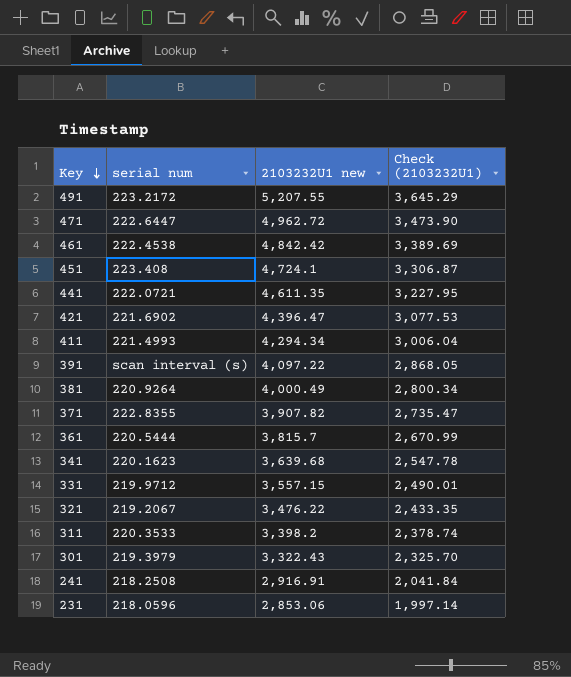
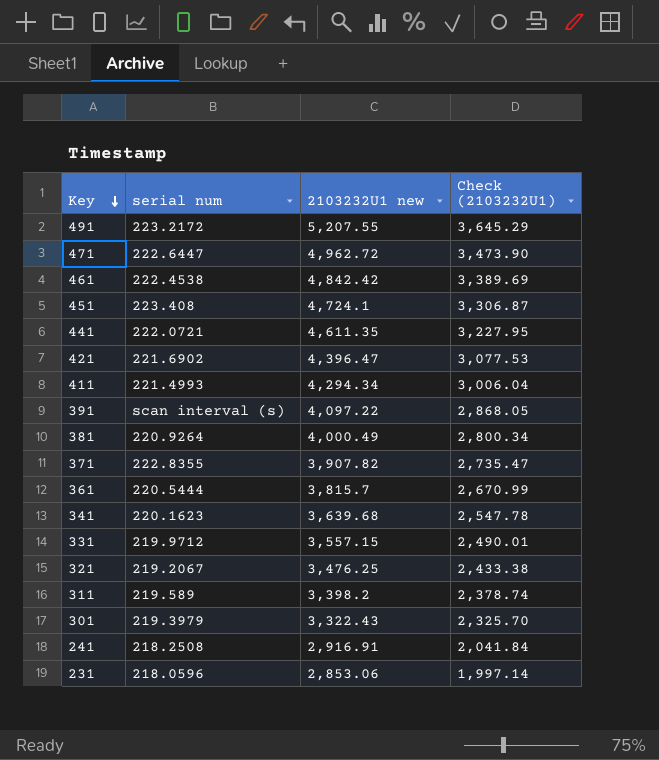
321 | 2103232U1 new: 3,476.22 -> 3,476.25
321 | Check (2103232U1): 2,433.35 -> 2,433.38
311 | serial num: 220.3533 -> 219.589

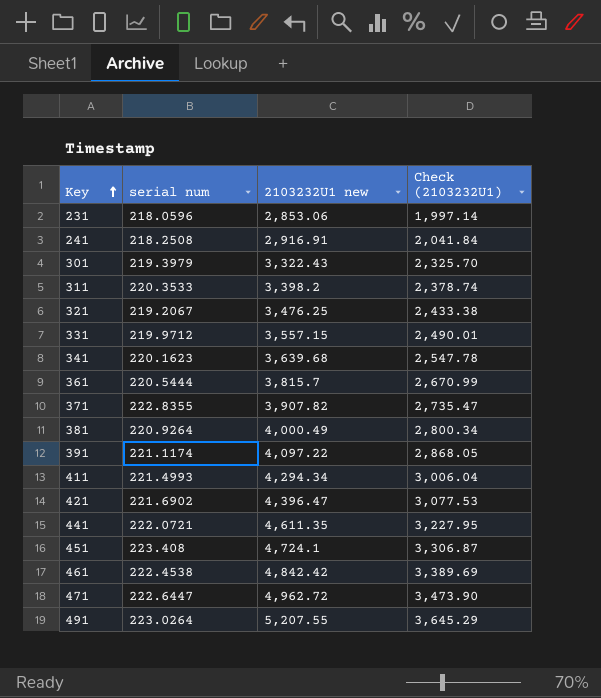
row order: Key descending -> Key ascending
311 | serial num: 219.589 -> 220.3533
391 | serial num: scan interval (s) -> 221.1174
491 | serial num: 223.2172 -> 223.0264

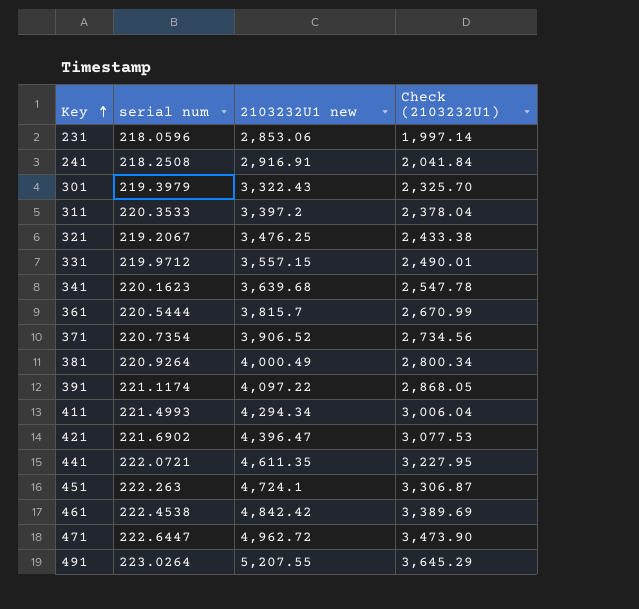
311 | 2103232U1 new: 3,398.2 -> 3,397.2
311 | Check (2103232U1): 2,378.74 -> 2,378.04
371 | serial num: 222.8355 -> 220.7354
371 | 2103232U1 new: 3,907.82 -> 3,906.52
371 | Check (2103232U1): 2,735.47 -> 2,734.56
451 | serial num: 223.408 -> 222.263

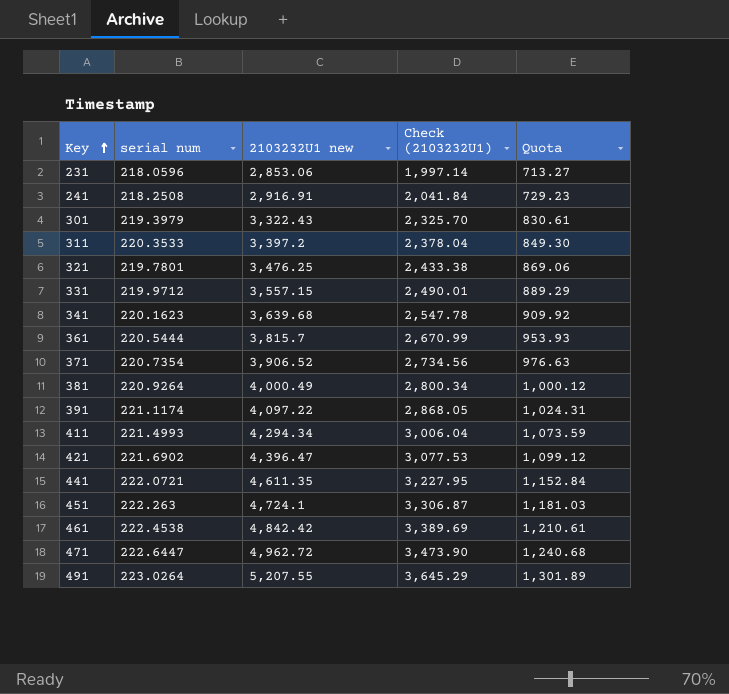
column Quota | formula: none -> [2103232U1 new] * 0.25
321 | serial num: 219.2067 -> 219.7801

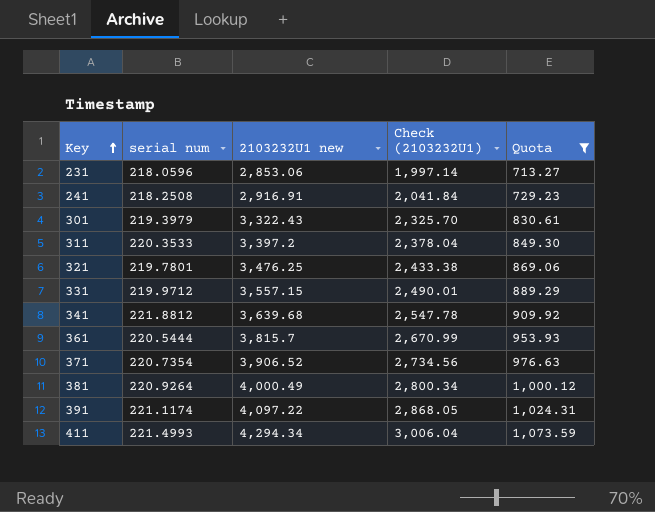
filter: none -> Quota <= 1,073.59
341 | serial num: 220.1623 -> 221.8812

